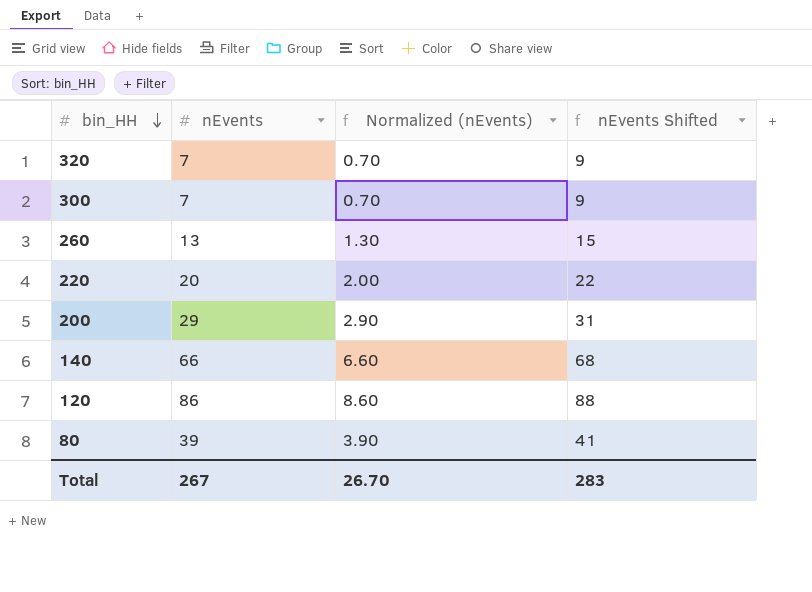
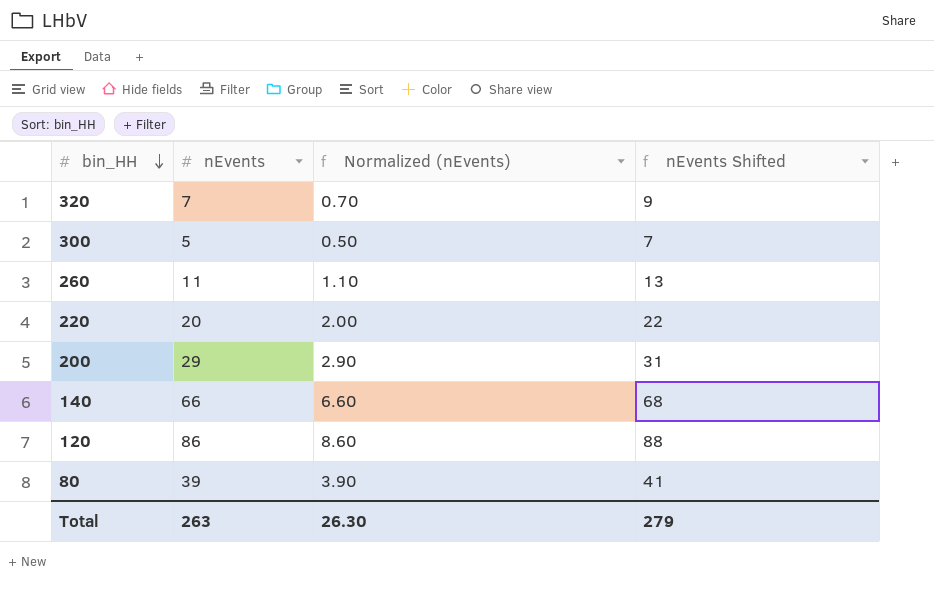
300 | nEvents: 7 -> 5
300 | Normalized (nEvents): 0.70 -> 0.50
300 | nEvents Shifted: 9 -> 7
260 | nEvents: 13 -> 11
260 | Normalized (nEvents): 1.30 -> 1.10
260 | nEvents Shifted: 15 -> 13
Total | nEvents: 267 -> 263
Total | Normalized (nEvents): 26.70 -> 26.30
Total | nEvents Shifted: 283 -> 279

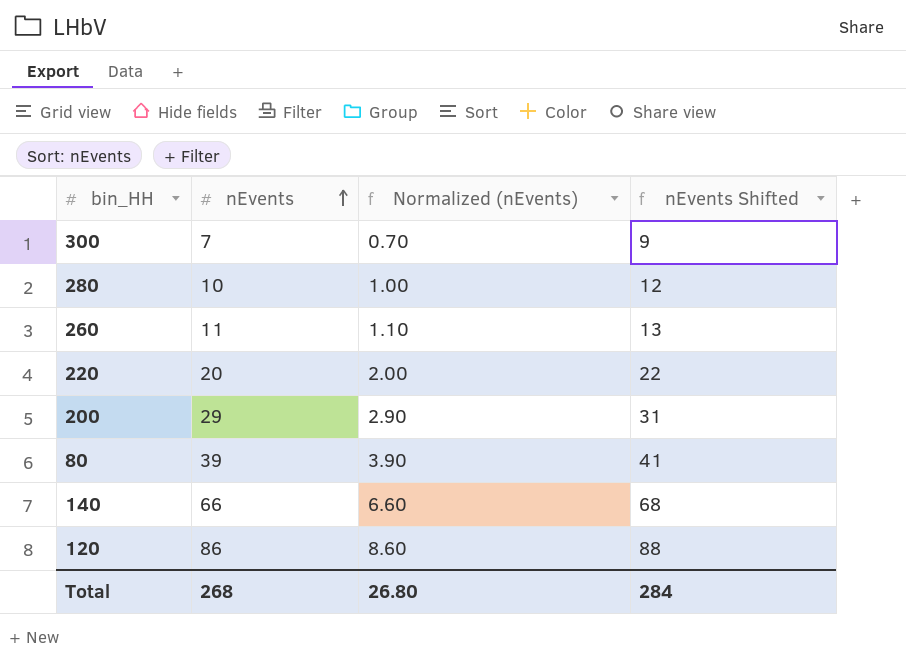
row order: bin_HH descending -> nEvents ascending
row 320: 7 | 0.70 | 9 -> none
300 | nEvents: 5 -> 7
300 | Normalized (nEvents): 0.50 -> 0.70
300 | nEvents Shifted: 7 -> 9
row 280: none -> 10 | 1.00 | 12
Total | nEvents: 263 -> 268
Total | Normalized (nEvents): 26.30 -> 26.80
Total | nEvents Shifted: 279 -> 284

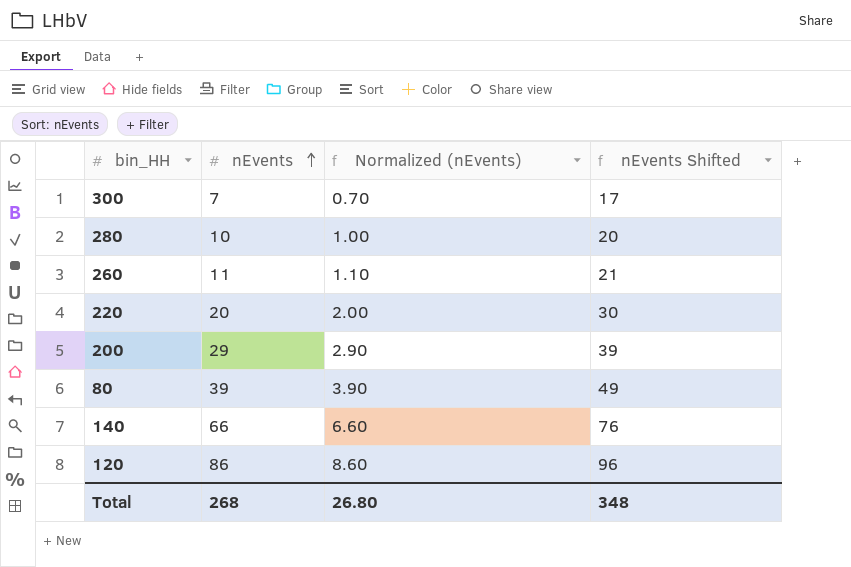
column nEvents Shifted | formula: [nEvents] + 2 -> [nEvents] + 10
Total | nEvents Shifted: 284 -> 348

